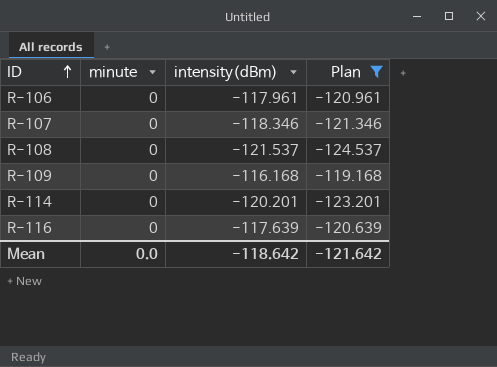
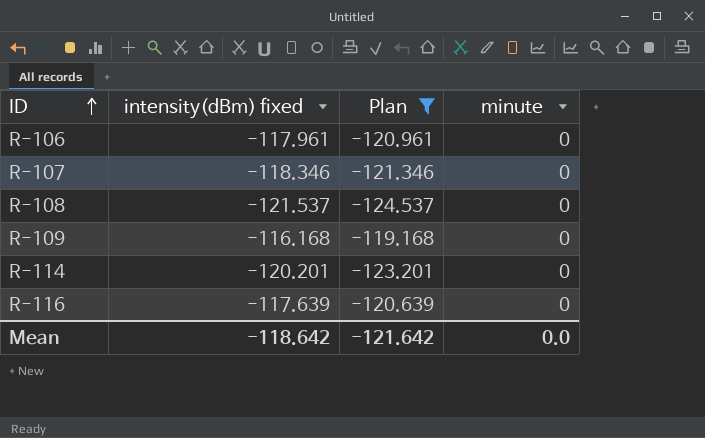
column name: intensity(dBm) -> intensity(dBm) fixed
column minute | position: 2 -> 4

